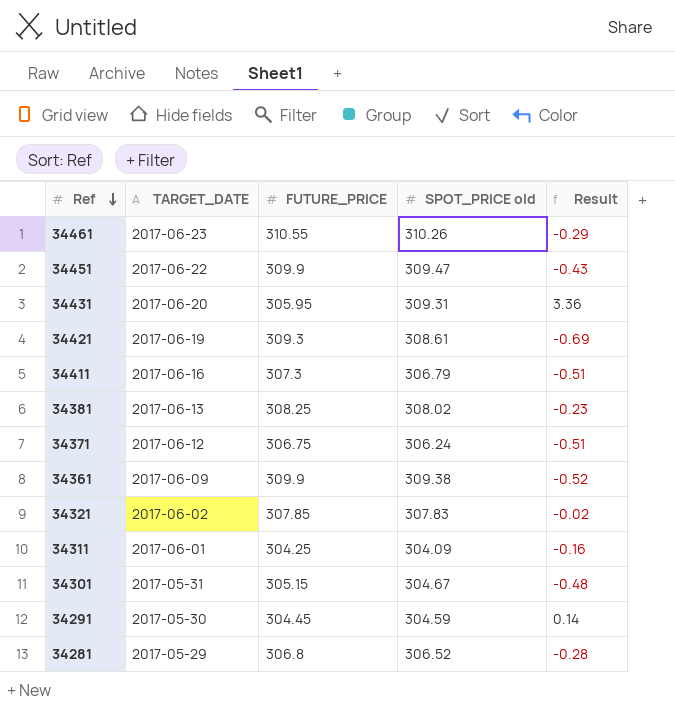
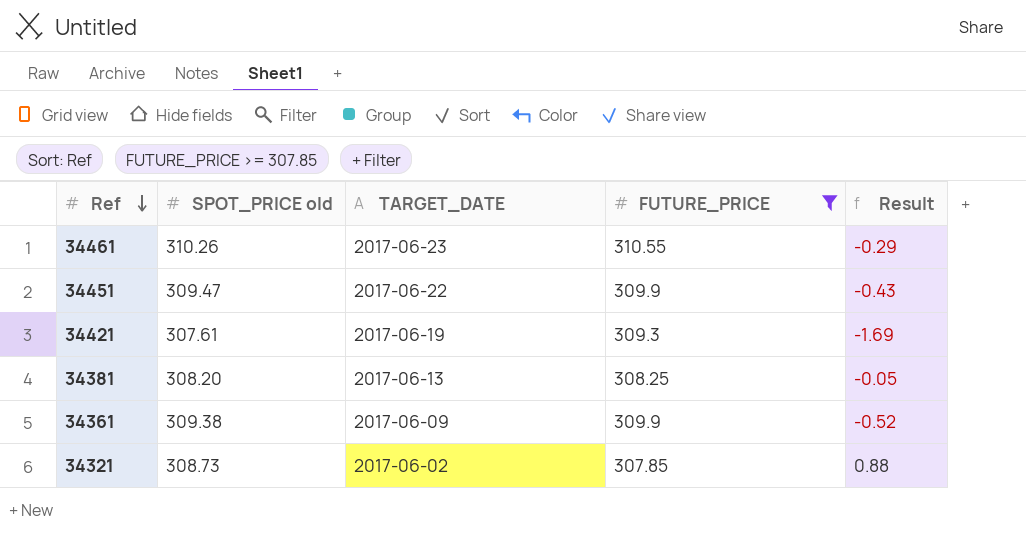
filter: none -> FUTURE_PRICE >= 307.85
column SPOT_PRICE old | position: 4 -> 2
34421 | SPOT_PRICE old: 308.61 -> 307.61
34421 | Result: -0.69 -> -1.69
34381 | SPOT_PRICE old: 308.02 -> 308.20
34381 | Result: -0.23 -> -0.05
34321 | SPOT_PRICE old: 307.83 -> 308.73
34321 | Result: -0.02 -> 0.88

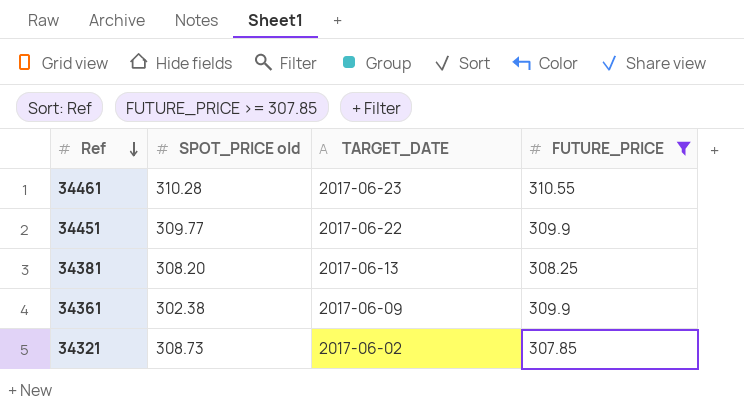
column Result | formula: [SPOT_PRICE old] - [FUTURE_PRICE] -> none
row 34421: 307.61 | 2017-06-19 | 309.3 | -1.69 -> none
34461 | SPOT_PRICE old: 310.26 -> 310.28
34451 | SPOT_PRICE old: 309.47 -> 309.77
34361 | SPOT_PRICE old: 309.38 -> 302.38

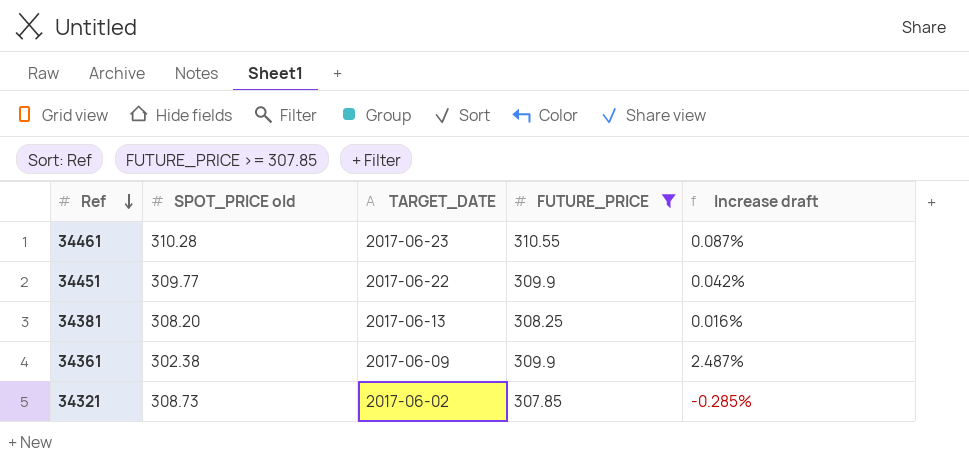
column Increase draft | formula: none -> ([FUTURE_PRICE] - [SPOT_PRICE old]) / [SPOT_PRICE old]

